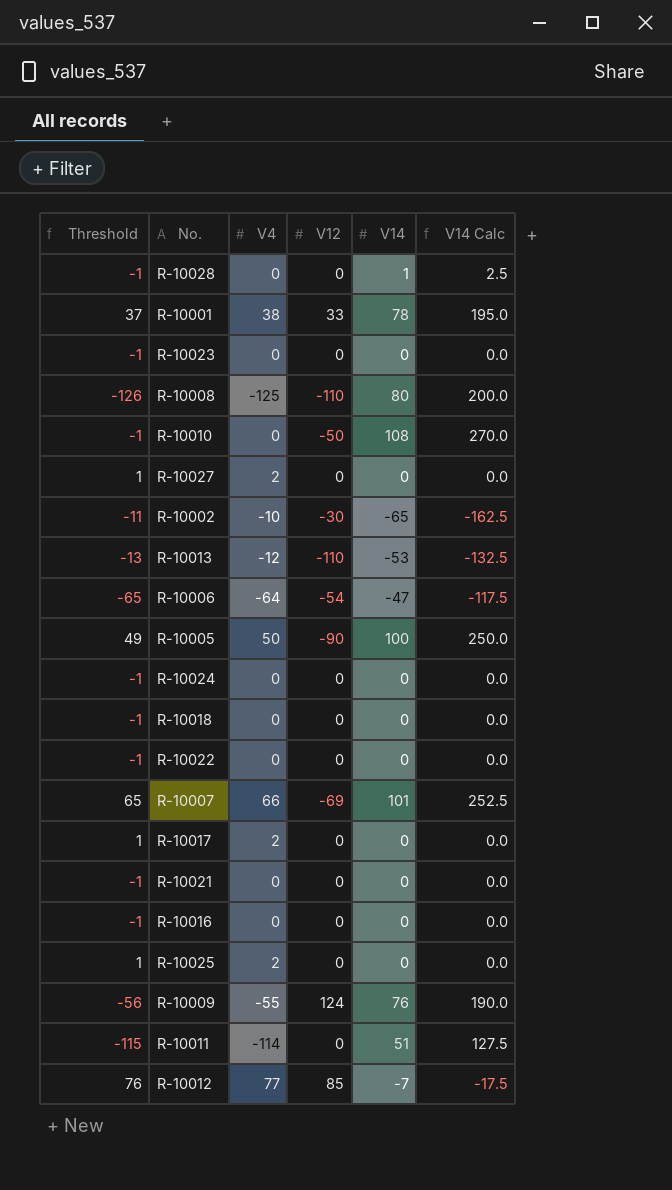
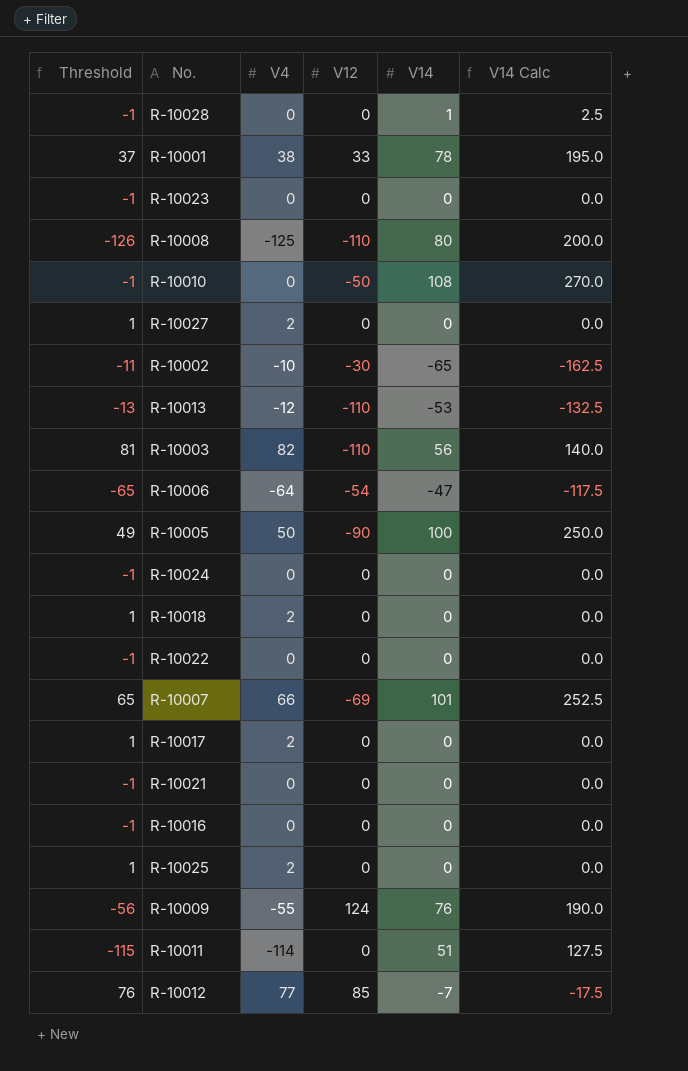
row R-10003: none -> 81 | 82 | -110 | 56 | 140.0
R-10018 | Threshold: -1 -> 1
R-10018 | V4: 0 -> 2

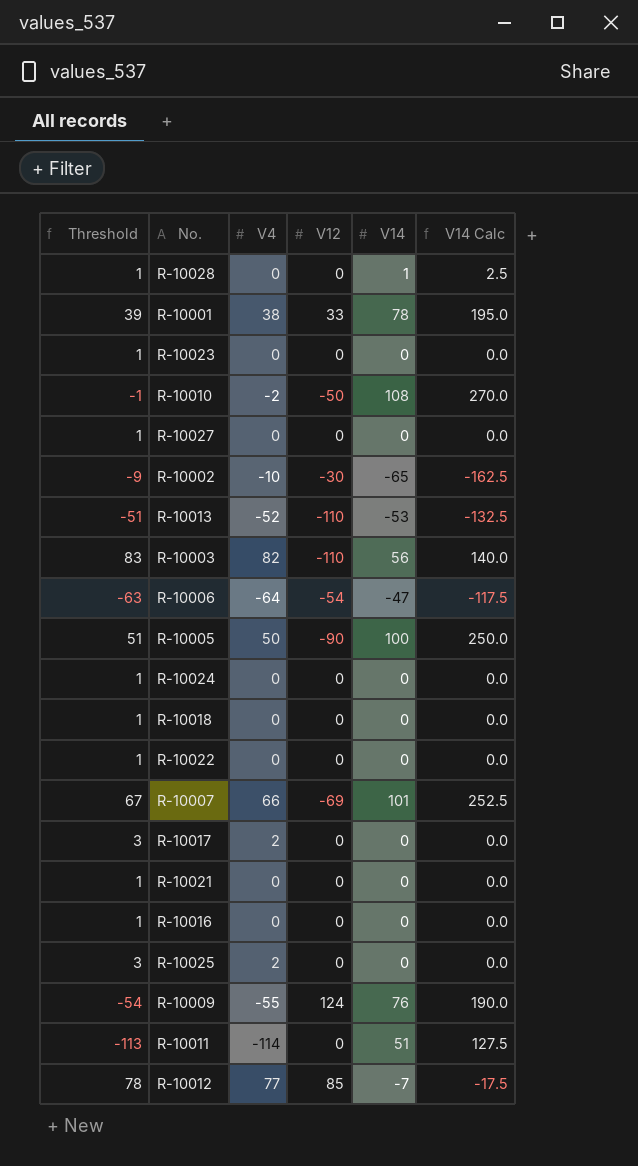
column Threshold | formula: [V4] - 1 -> [V4] + 1
row R-10008: -126 | -125 | -110 | 80 | 200.0 -> none
R-10010 | V4: 0 -> -2
R-10027 | V4: 2 -> 0
R-10013 | V4: -12 -> -52
R-10018 | V4: 2 -> 0

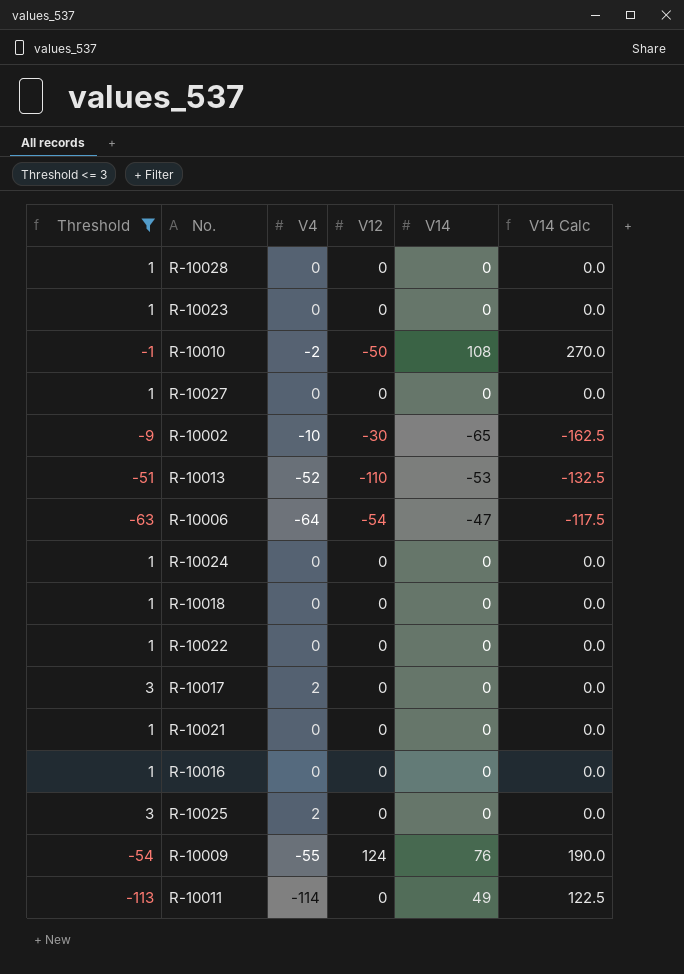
filter: none -> Threshold <= 3
R-10028 | V14: 1 -> 0
R-10028 | V14 Calc: 2.5 -> 0.0
R-10011 | V14: 51 -> 49
R-10011 | V14 Calc: 127.5 -> 122.5

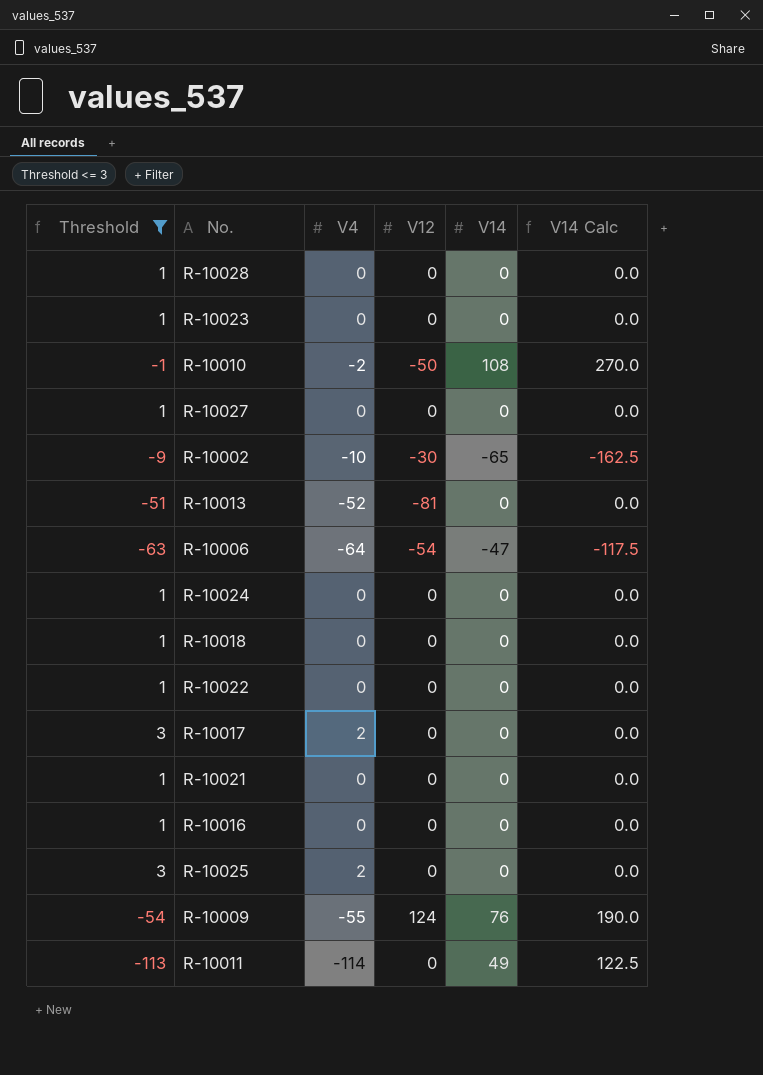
R-10013 | V12: -110 -> -81
R-10013 | V14: -53 -> 0
R-10013 | V14 Calc: -132.5 -> 0.0

